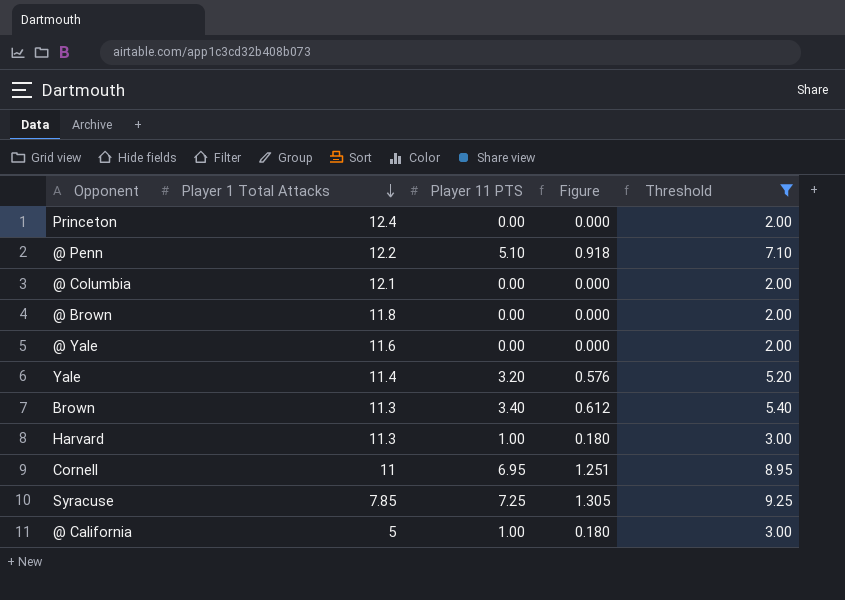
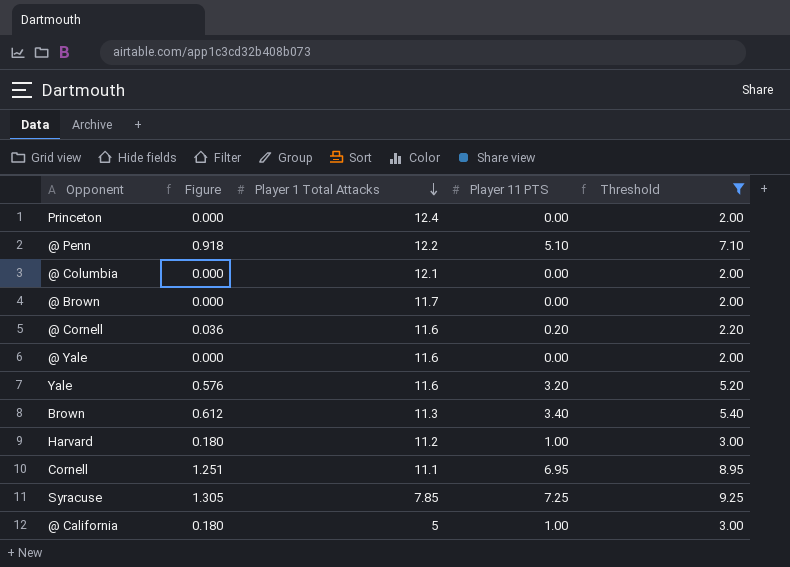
column Figure | position: 4 -> 2
@ Brown | Player 1 Total Attacks: 11.8 -> 11.7
row @ Cornell: none -> 0.036 | 11.6 | 0.20 | 2.20
Yale | Player 1 Total Attacks: 11.4 -> 11.6
Harvard | Player 1 Total Attacks: 11.3 -> 11.2
Cornell | Player 1 Total Attacks: 11 -> 11.1

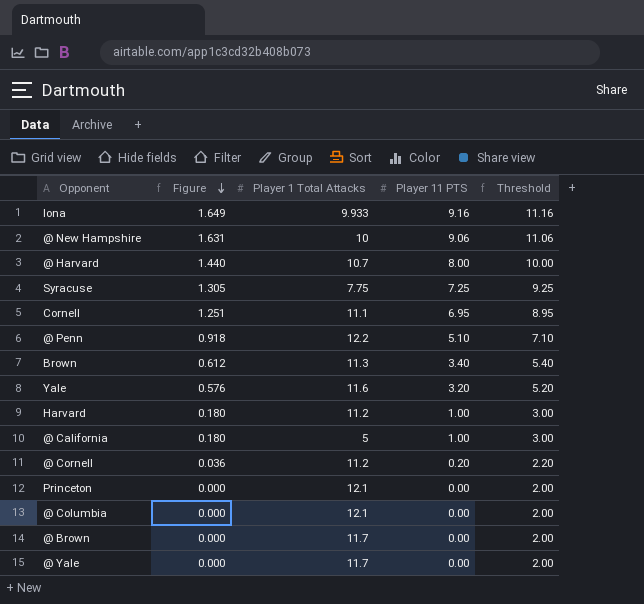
filter: Threshold <= 9.25 -> none
row order: Player 1 Total Attacks descending -> Figure descending
Syracuse | Player 1 Total Attacks: 7.85 -> 7.75
@ Cornell | Player 1 Total Attacks: 11.6 -> 11.2
Princeton | Player 1 Total Attacks: 12.4 -> 12.1
@ Yale | Player 1 Total Attacks: 11.6 -> 11.7

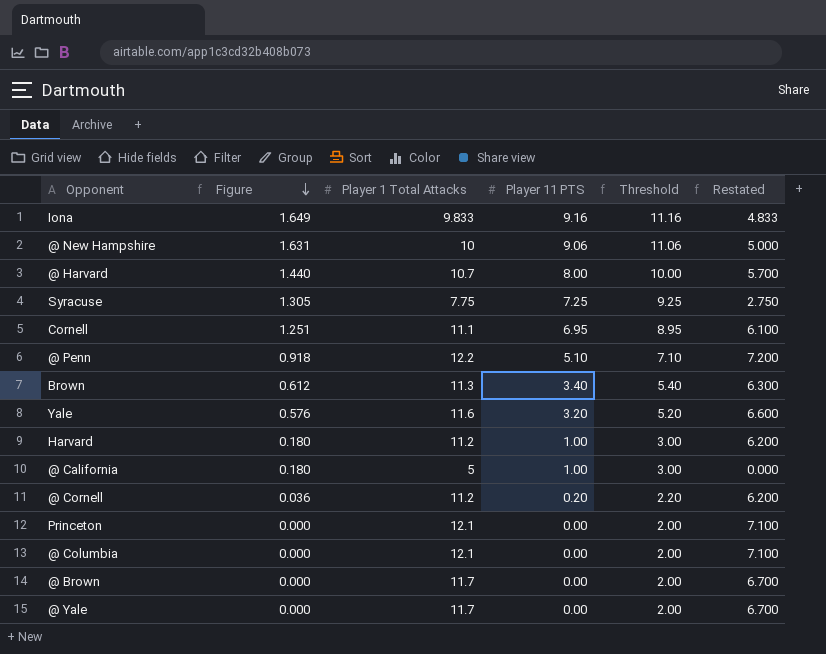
column Restated | formula: none -> [Player 1 Total Attacks] - 5
Iona | Player 1 Total Attacks: 9.933 -> 9.833

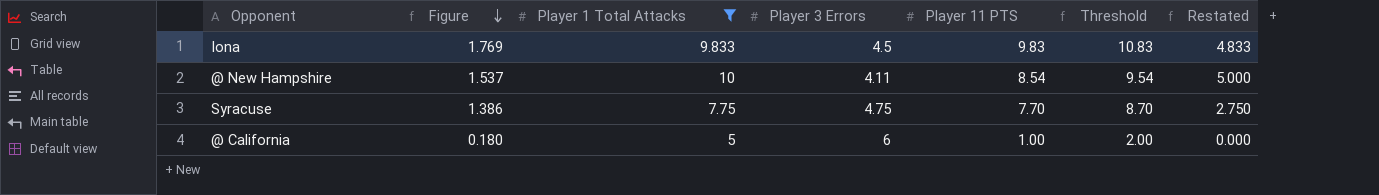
filter: none -> Player 1 Total Attacks <= 10
column Player 3 Errors | position: none -> 4
column Threshold | formula: [Player 11 PTS] + 2 -> [Player 11 PTS] + 1
Iona | Figure: 1.649 -> 1.769
Iona | Player 11 PTS: 9.16 -> 9.83
@ New Hampshire | Figure: 1.631 -> 1.537
@ New Hampshire | Player 11 PTS: 9.06 -> 8.54
Syracuse | Figure: 1.305 -> 1.386
Syracuse | Player 11 PTS: 7.25 -> 7.70

